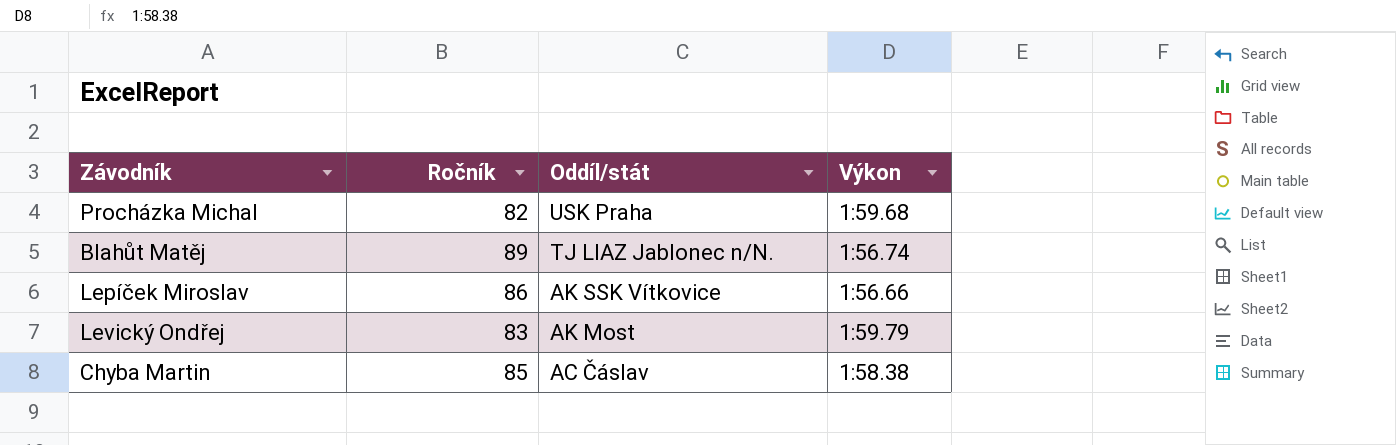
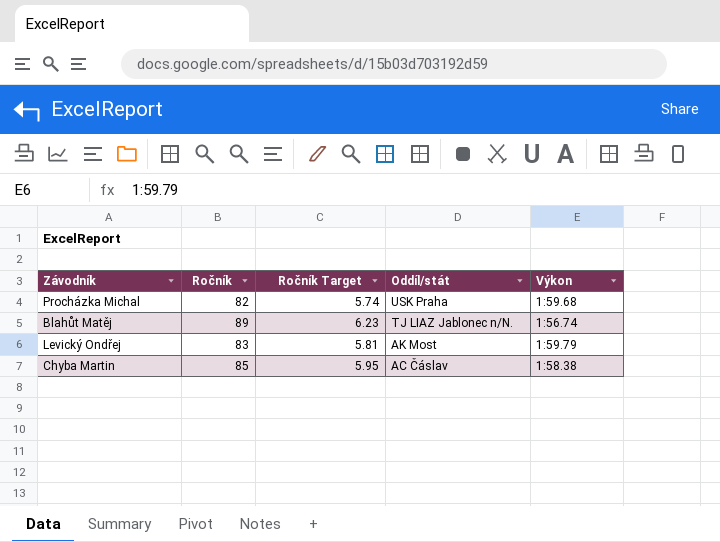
column Ročník Target | formula: none -> [Ročník] * 0.07
row Lepíček Miroslav: 86 | AK SSK Vítkovice | 1:56.66 -> none

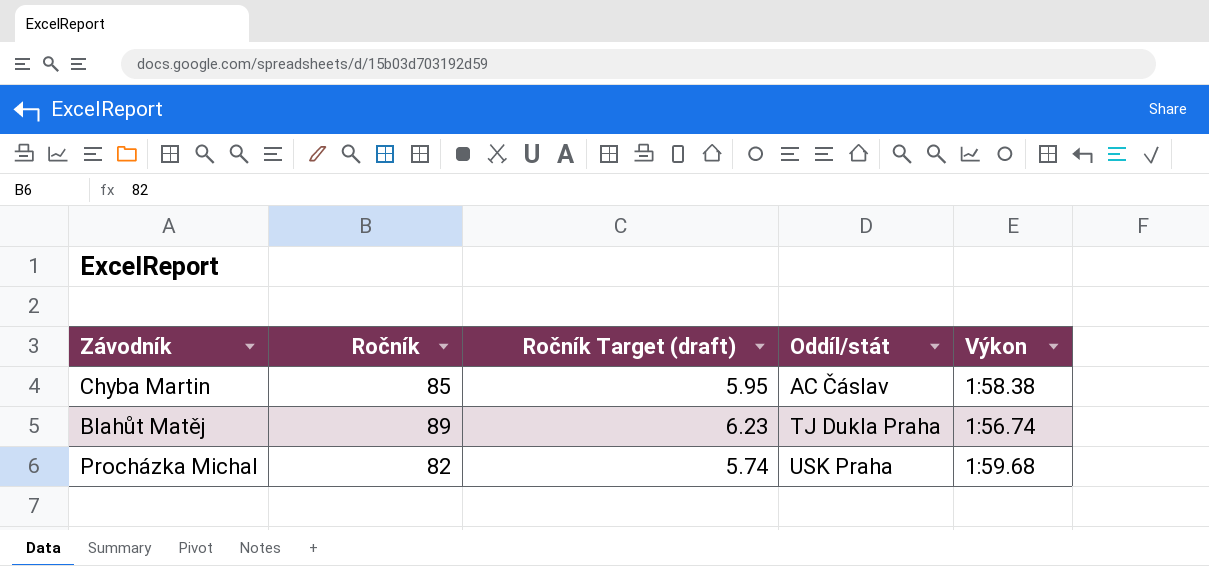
row order: Oddíl/stát descending -> Oddíl/stát ascending
column name: Ročník Target -> Ročník Target (draft)
row Levický Ondřej: 83 | 5.81 | AK Most | 1:59.79 -> none
Blahůt Matěj | Oddíl/stát: TJ LIAZ Jablonec n/N. -> TJ Dukla Praha

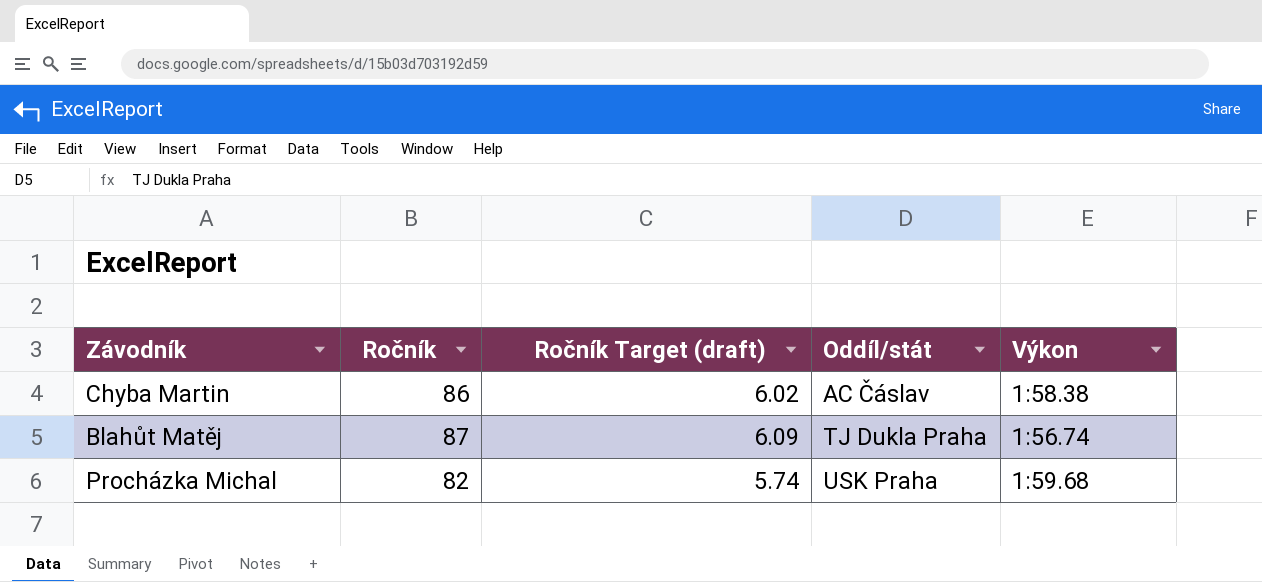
Chyba Martin | Ročník: 85 -> 86
Chyba Martin | Ročník Target (draft): 5.95 -> 6.02
Blahůt Matěj | Ročník: 89 -> 87
Blahůt Matěj | Ročník Target (draft): 6.23 -> 6.09

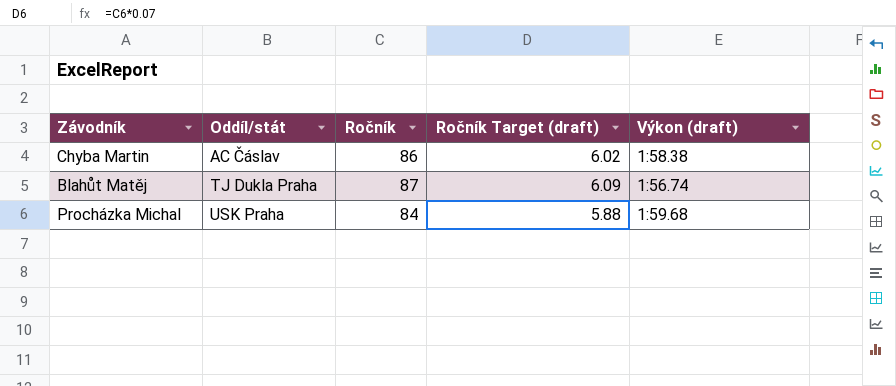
column Oddíl/stát | position: 4 -> 2
column name: Výkon -> Výkon (draft)
Procházka Michal | Ročník: 82 -> 84
Procházka Michal | Ročník Target (draft): 5.74 -> 5.88

